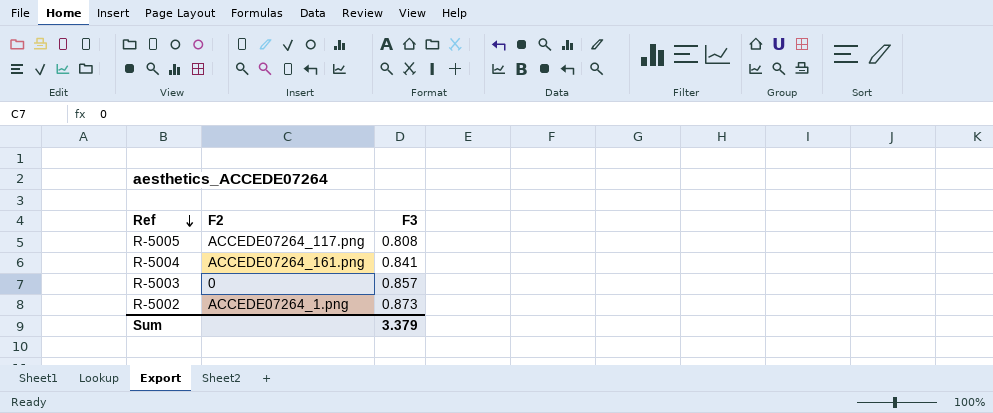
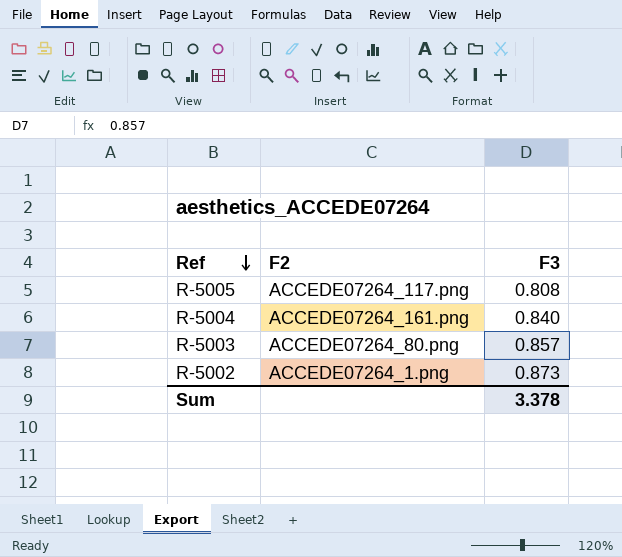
R-5004 | F3: 0.841 -> 0.840
R-5003 | F2: 0 -> ACCEDE07264_80.png
Sum | F3: 3.379 -> 3.378

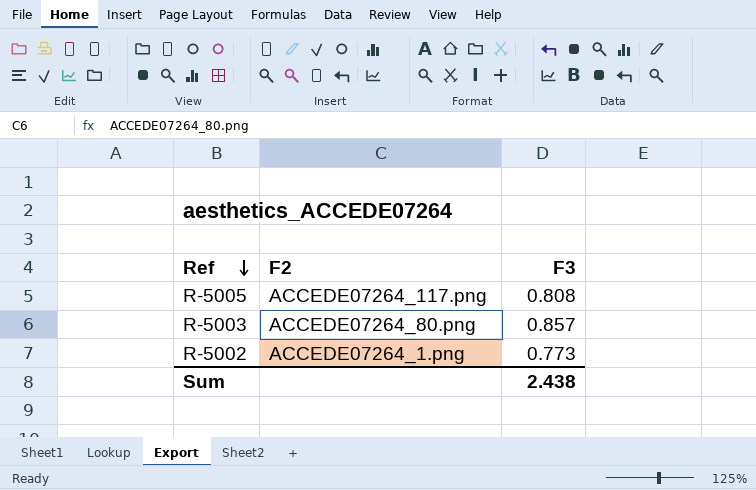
row R-5004: ACCEDE07264_161.png | 0.840 -> none
R-5002 | F3: 0.873 -> 0.773
Sum | F3: 3.378 -> 2.438

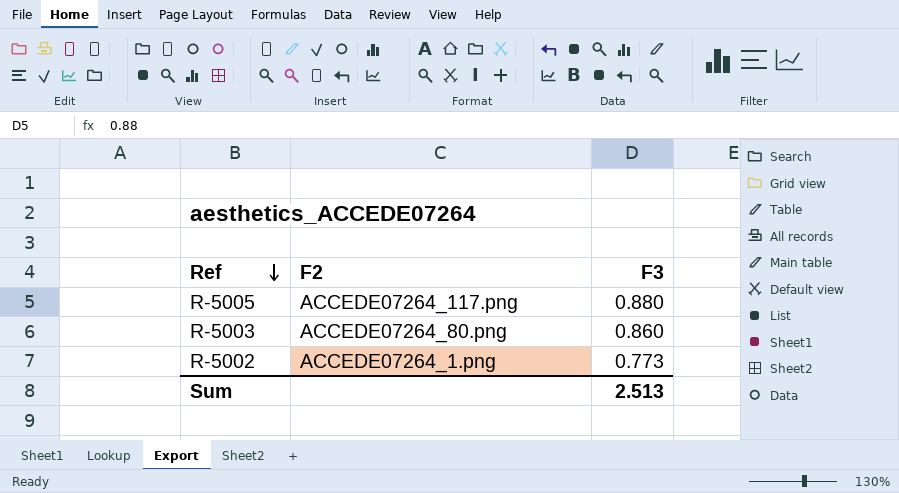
R-5005 | F3: 0.808 -> 0.880
R-5003 | F3: 0.857 -> 0.860
Sum | F3: 2.438 -> 2.513

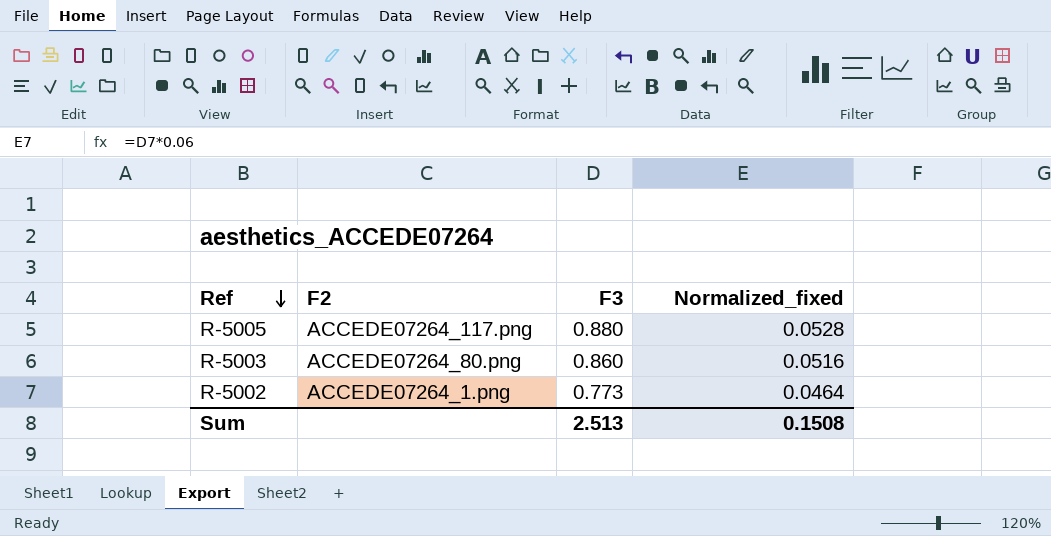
column Normalized_fixed | formula: none -> [F3] * 0.06

